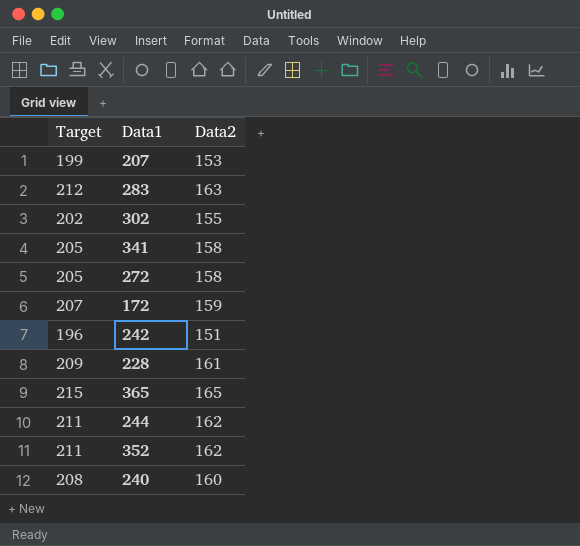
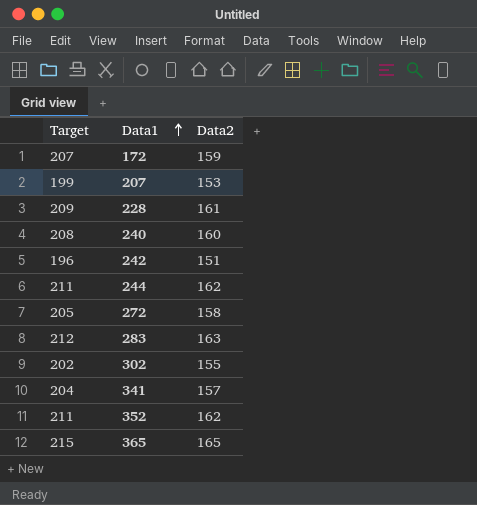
row order: none -> Data1 ascending
341 | Target: 205 -> 204
341 | Data2: 158 -> 157

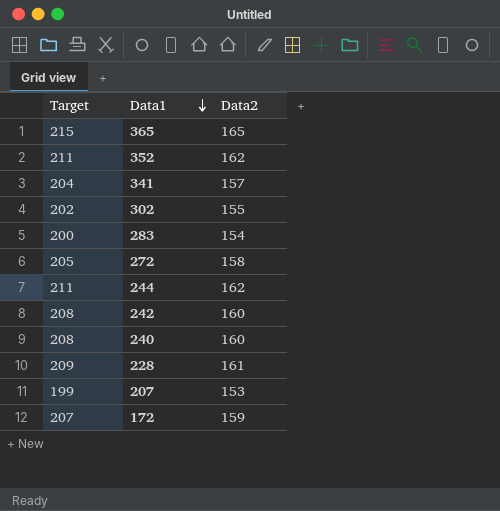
row order: Data1 ascending -> Data1 descending
283 | Target: 212 -> 200
283 | Data2: 163 -> 154
242 | Target: 196 -> 208
242 | Data2: 151 -> 160

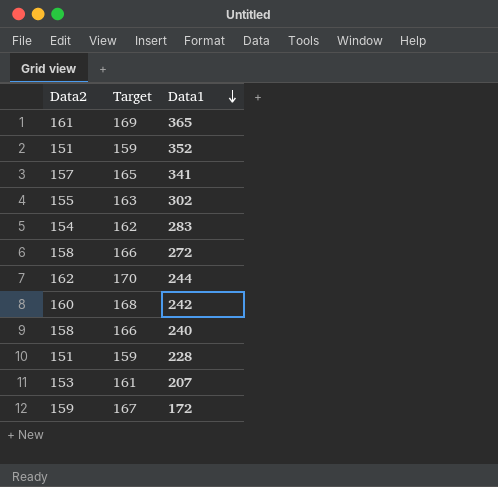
column Data2 | position: 3 -> 1
column Target | formula: [Data2] * 1.3 -> [Data2] * 1.05
365 | Data2: 165 -> 161
352 | Data2: 162 -> 151
240 | Data2: 160 -> 158
228 | Data2: 161 -> 151

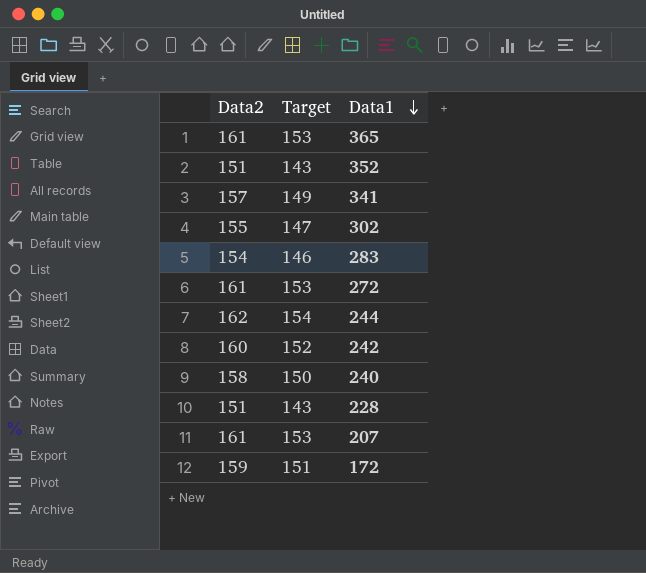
column Target | formula: [Data2] * 1.05 -> [Data2] * 0.95
272 | Data2: 158 -> 161
207 | Data2: 153 -> 161

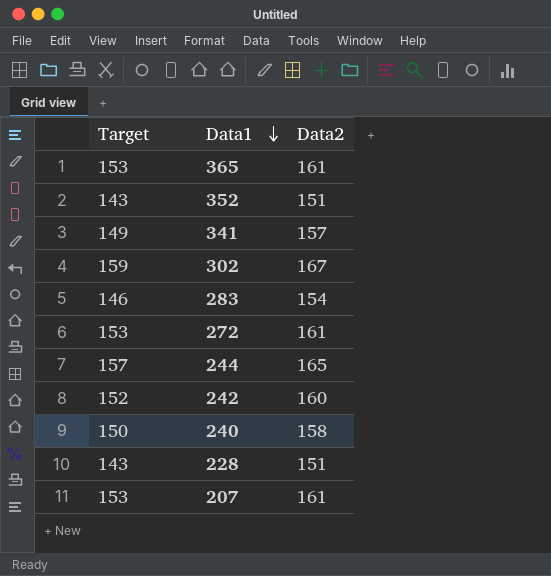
column Data2 | position: 1 -> 3
row 172: 159 | 151 -> none
302 | Target: 147 -> 159
302 | Data2: 155 -> 167
244 | Target: 154 -> 157
244 | Data2: 162 -> 165

